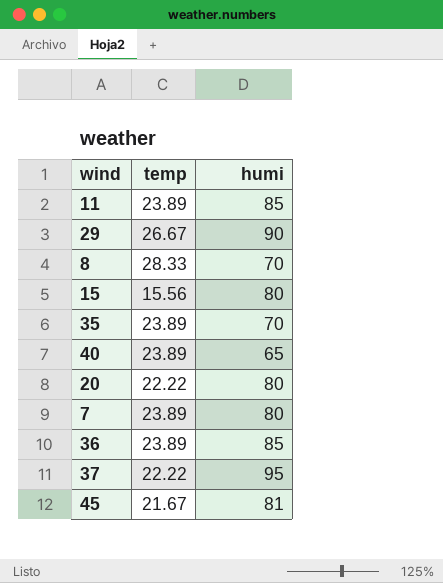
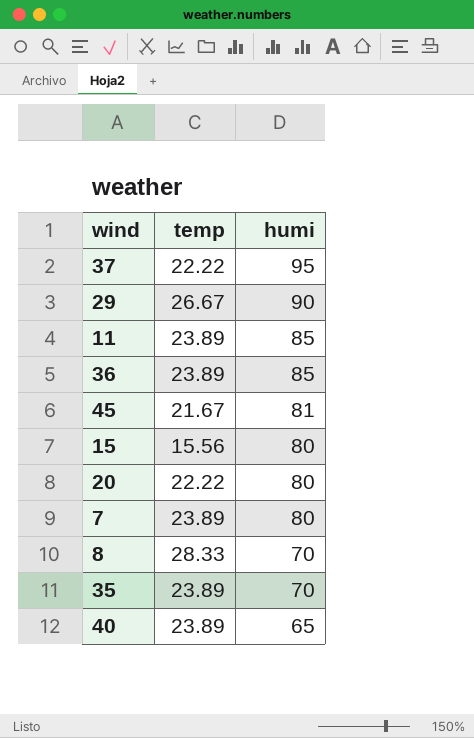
row order: none -> humi descending

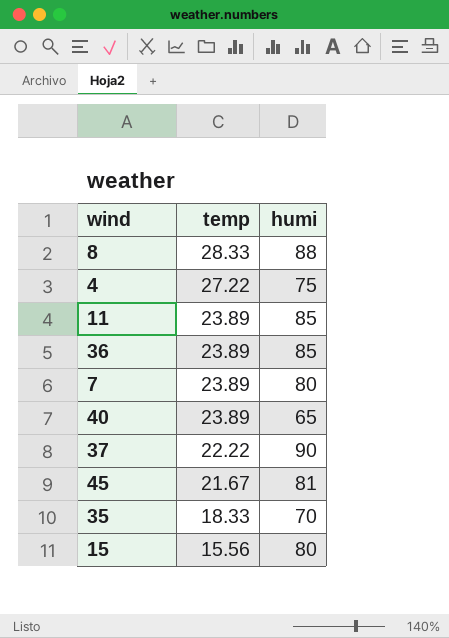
row order: humi descending -> temp descending
row 29: 26.67 | 90 -> none
row 20: 22.22 | 80 -> none
8 | humi: 70 -> 88
row 4: none -> 27.22 | 75
37 | humi: 95 -> 90
35 | temp: 23.89 -> 18.33

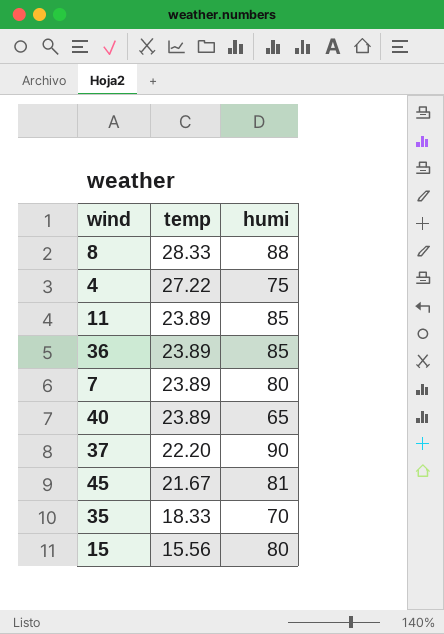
37 | temp: 22.22 -> 22.20

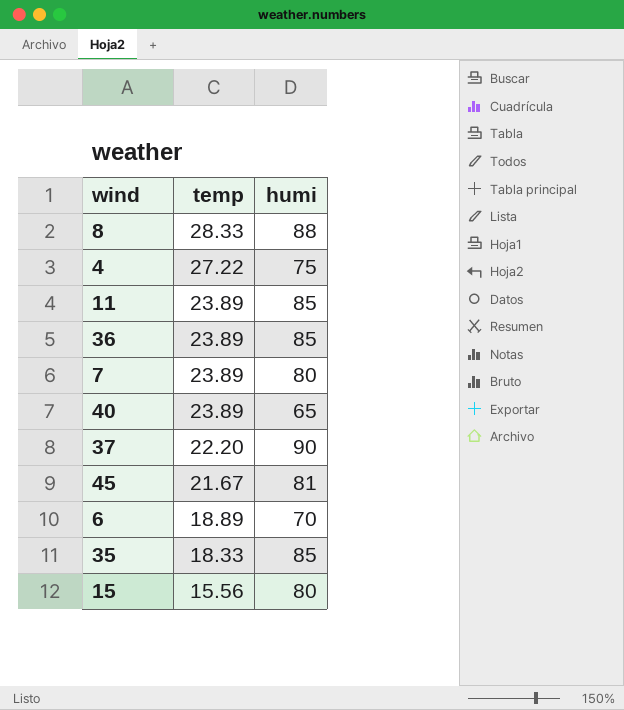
row 6: none -> 18.89 | 70
35 | humi: 70 -> 85

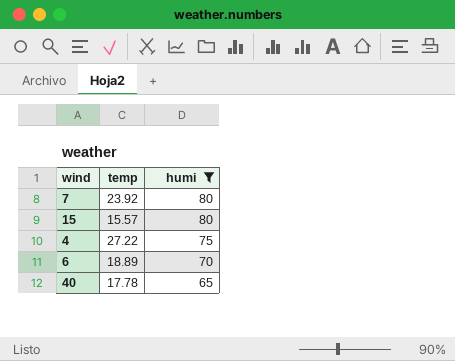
filter: none -> humi <= 80
row order: temp descending -> humi descending
7 | temp: 23.89 -> 23.92
15 | temp: 15.56 -> 15.57
40 | temp: 23.89 -> 17.78

